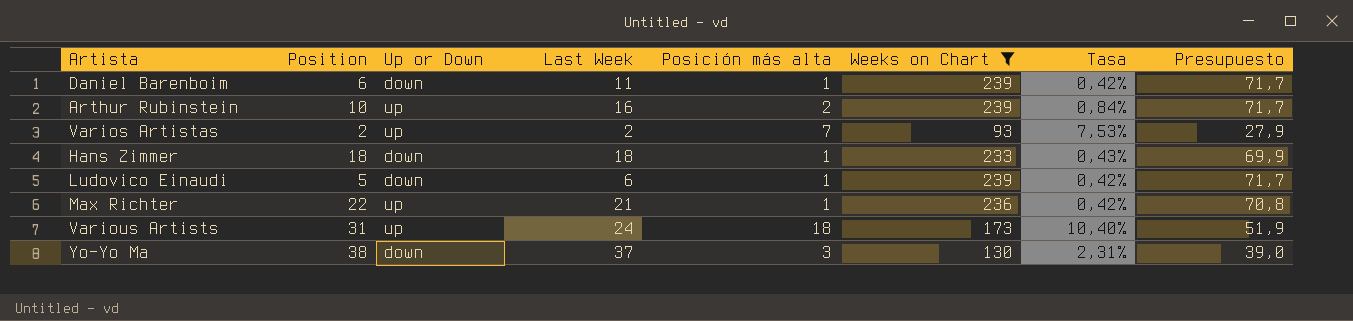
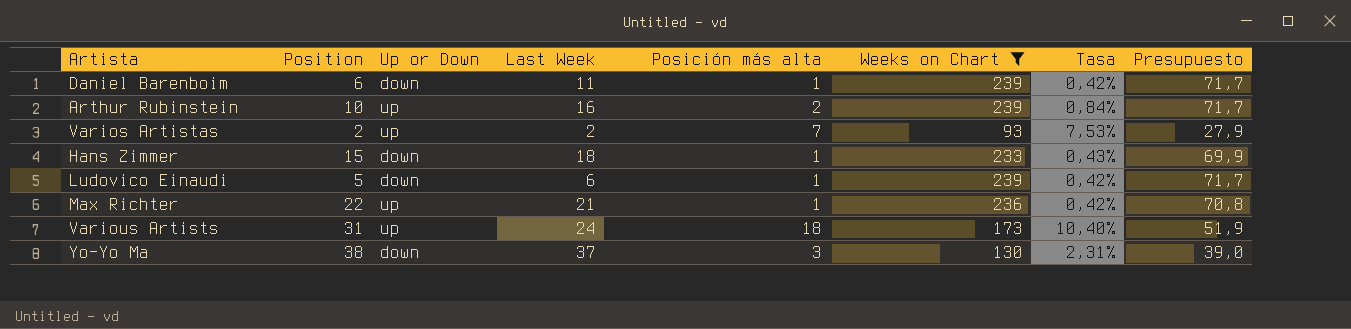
Hans Zimmer | Position: 18 -> 15

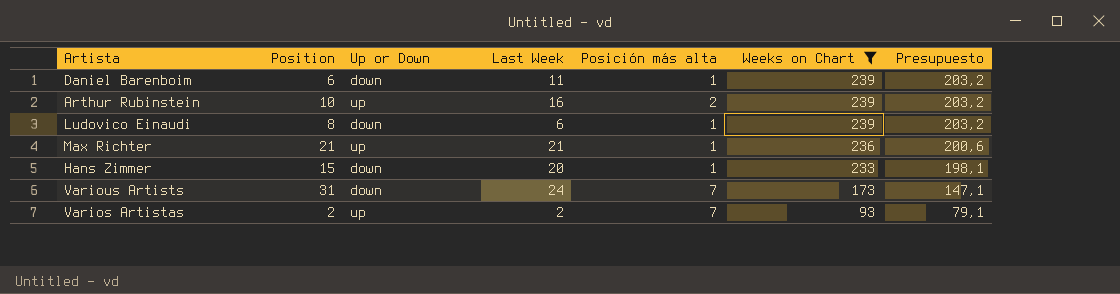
row order: none -> Weeks on Chart descending
column Tasa | formula: [Posición más alta] / [Weeks on Chart] -> none
column Presupuesto | formula: [Weeks on Chart] * 0,3 -> [Weeks on Chart] * 0,85
row Yo-Yo Ma: 38 | down | 37 | 3 | 130 | 2,31% | 39,0 -> none
Ludovico Einaudi | Position: 5 -> 8
Max Richter | Position: 22 -> 21
Hans Zimmer | Last Week: 18 -> 20
Various Artists | Up or Down: up -> down
Various Artists | Posición más alta: 18 -> 7

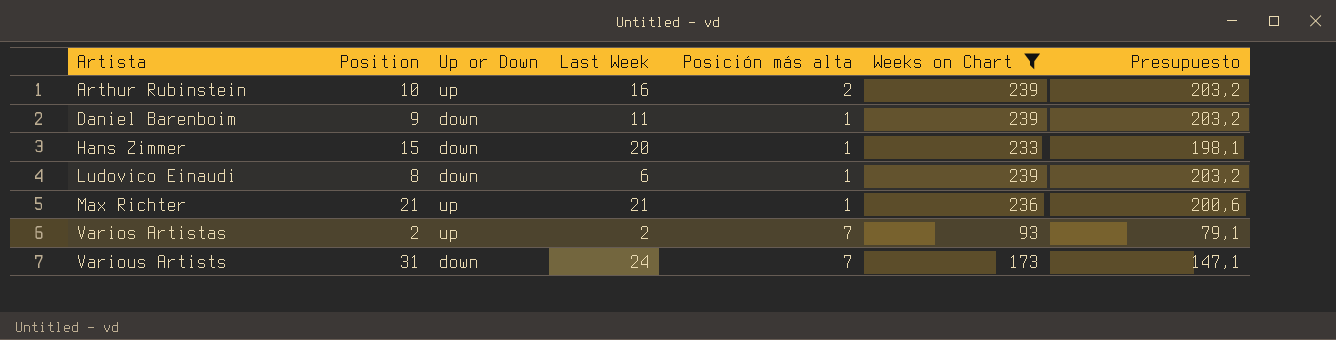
row order: Weeks on Chart descending -> Artista ascending
Daniel Barenboim | Position: 6 -> 9

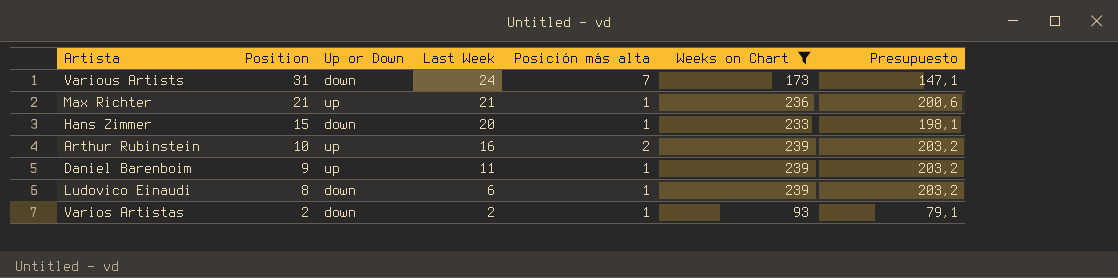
row order: Artista ascending -> Position descending
Daniel Barenboim | Up or Down: down -> up
Varios Artistas | Up or Down: up -> down
Varios Artistas | Posición más alta: 7 -> 1

